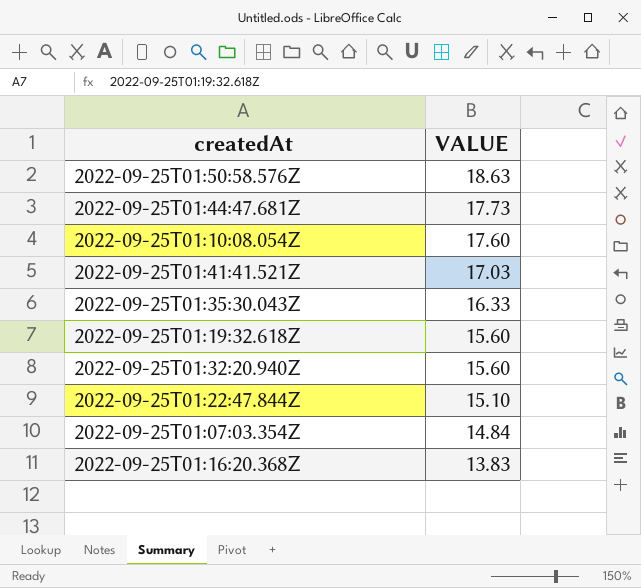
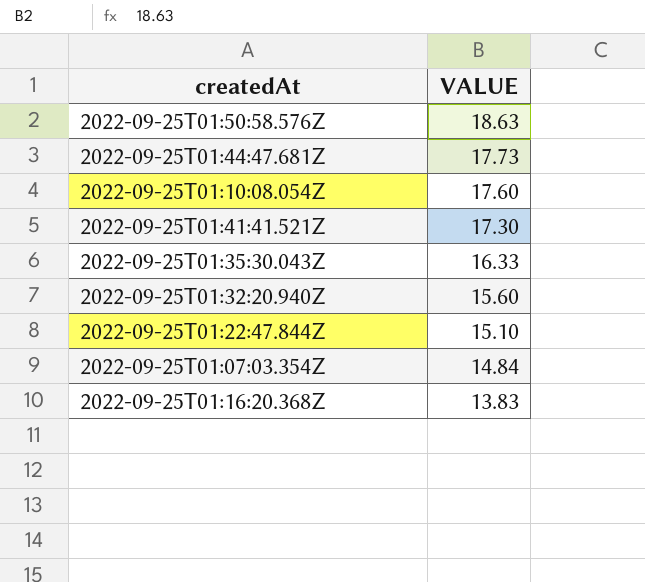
row 2022-09-25T01:19:32.618Z: 15.60 -> none
2022-09-25T01:41:41.521Z | VALUE: 17.03 -> 17.30

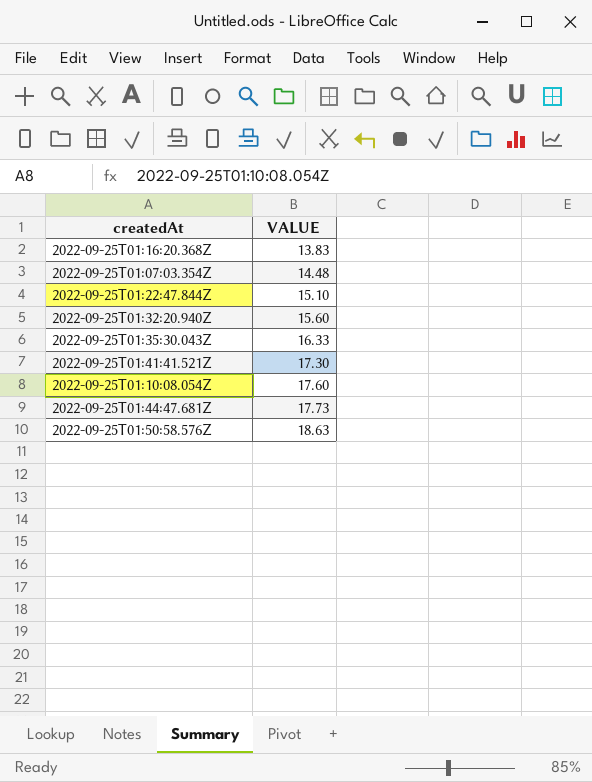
row order: VALUE descending -> VALUE ascending
2022-09-25T01:07:03.354Z | VALUE: 14.84 -> 14.48

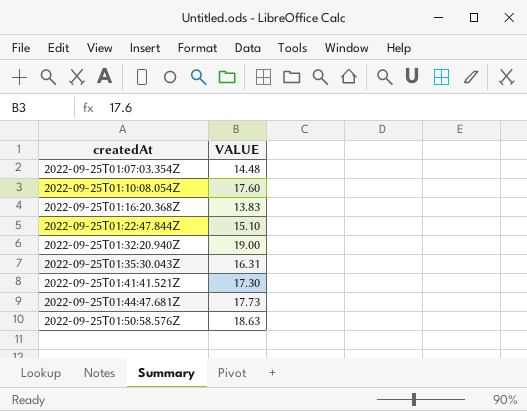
row order: VALUE ascending -> createdAt ascending
2022-09-25T01:32:20.940Z | VALUE: 15.60 -> 19.00
2022-09-25T01:35:30.043Z | VALUE: 16.33 -> 16.31

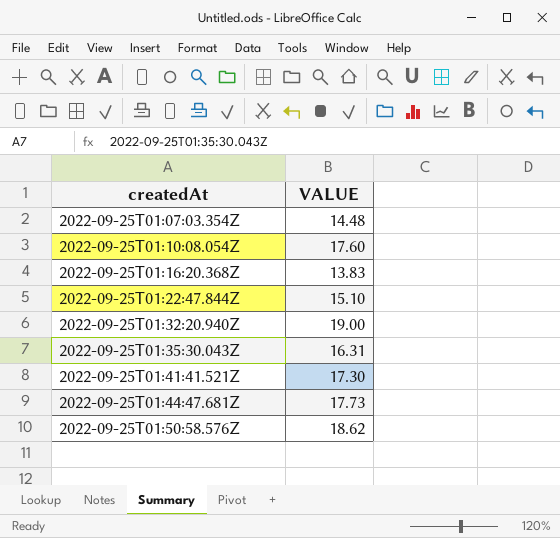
2022-09-25T01:50:58.576Z | VALUE: 18.63 -> 18.62

